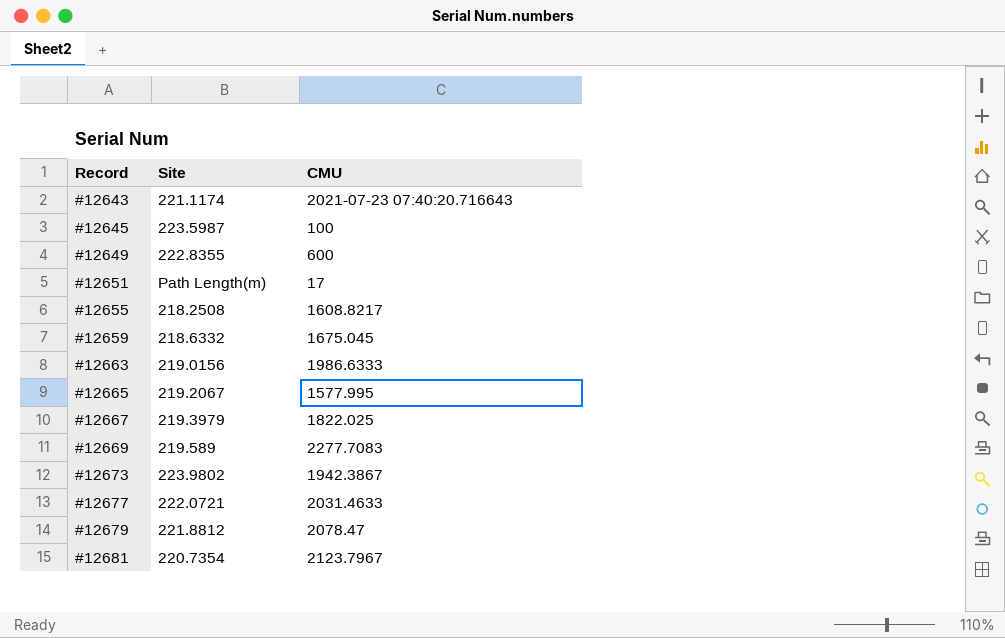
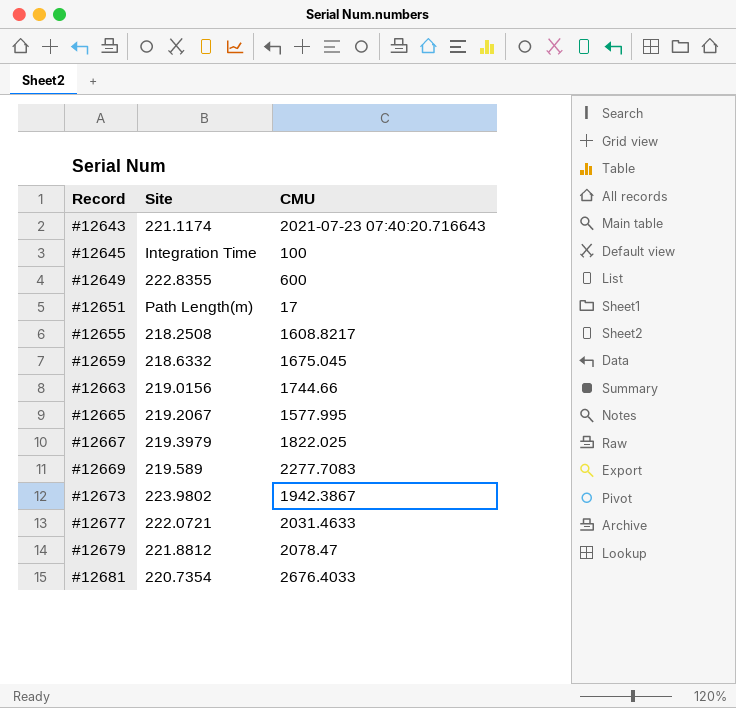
#12645 | Site: 223.5987 -> Integration Time
#12663 | CMU: 1986.6333 -> 1744.66
#12681 | CMU: 2123.7967 -> 2676.4033

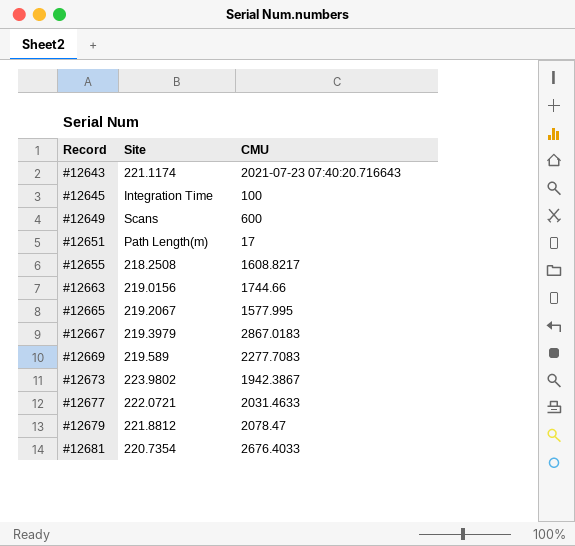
row #12659: 218.6332 | 1675.045 -> none
#12649 | Site: 222.8355 -> Scans
#12667 | CMU: 1822.025 -> 2867.0183

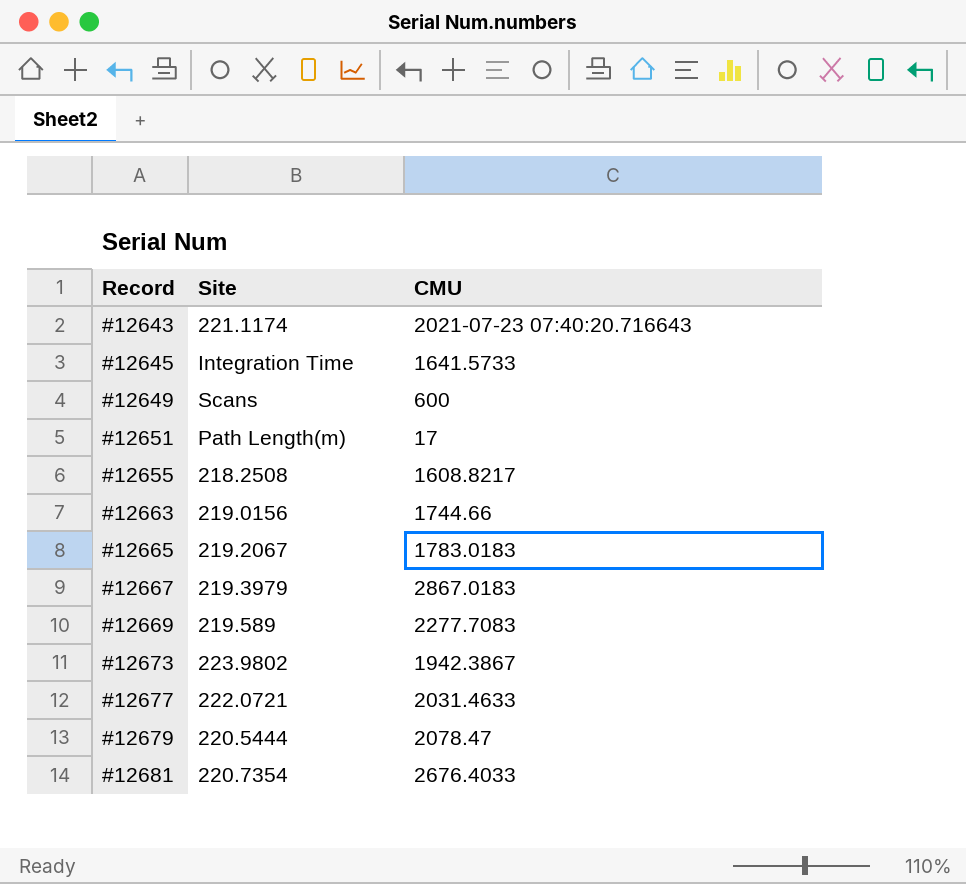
#12645 | CMU: 100 -> 1641.5733
#12665 | CMU: 1577.995 -> 1783.0183
#12679 | Site: 221.8812 -> 220.5444

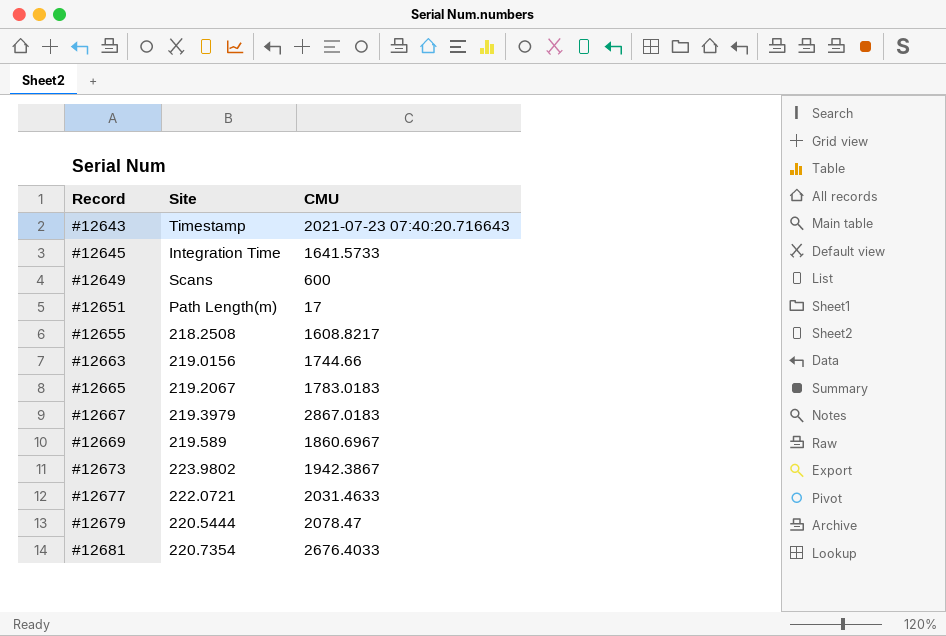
#12643 | Site: 221.1174 -> Timestamp
#12669 | CMU: 2277.7083 -> 1860.6967

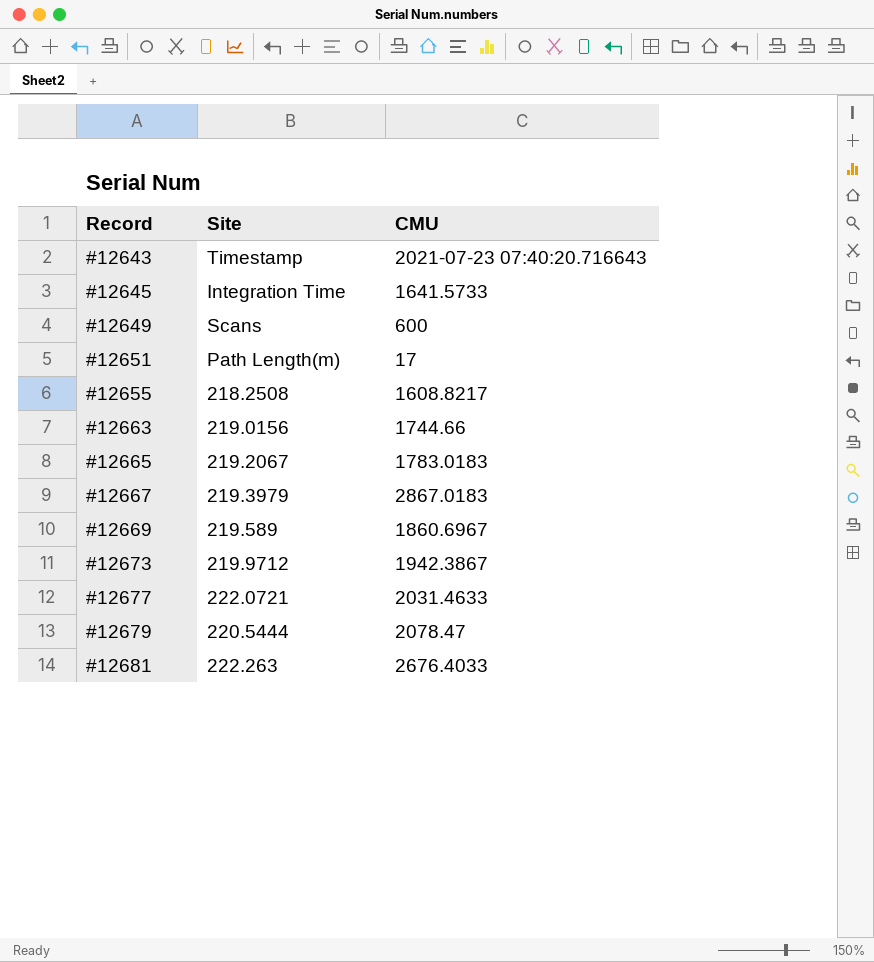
#12673 | Site: 223.9802 -> 219.9712
#12681 | Site: 220.7354 -> 222.263

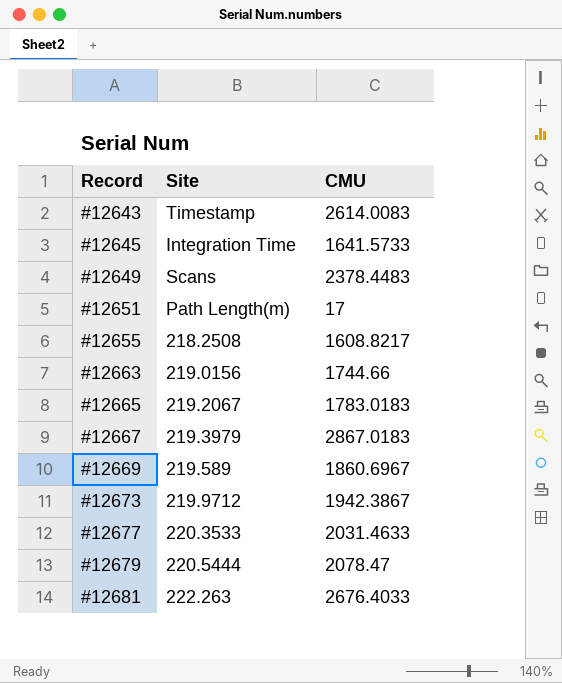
#12643 | CMU: 2021-07-23 07:40:20.716643 -> 2614.0083
#12649 | CMU: 600 -> 2378.4483
#12677 | Site: 222.0721 -> 220.3533

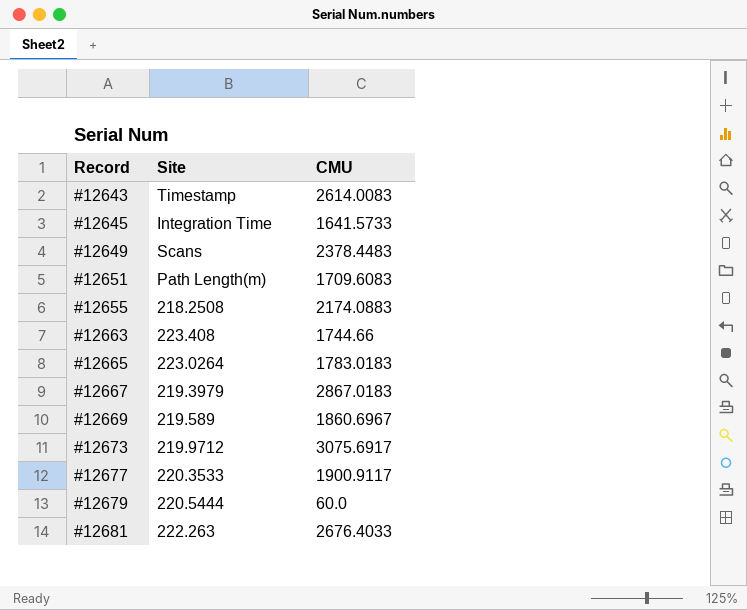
#12651 | CMU: 17 -> 1709.6083
#12655 | CMU: 1608.8217 -> 2174.0883
#12663 | Site: 219.0156 -> 223.408
#12665 | Site: 219.2067 -> 223.0264
#12673 | CMU: 1942.3867 -> 3075.6917
#12677 | CMU: 2031.4633 -> 1900.9117
#12679 | CMU: 2078.47 -> 60.0

